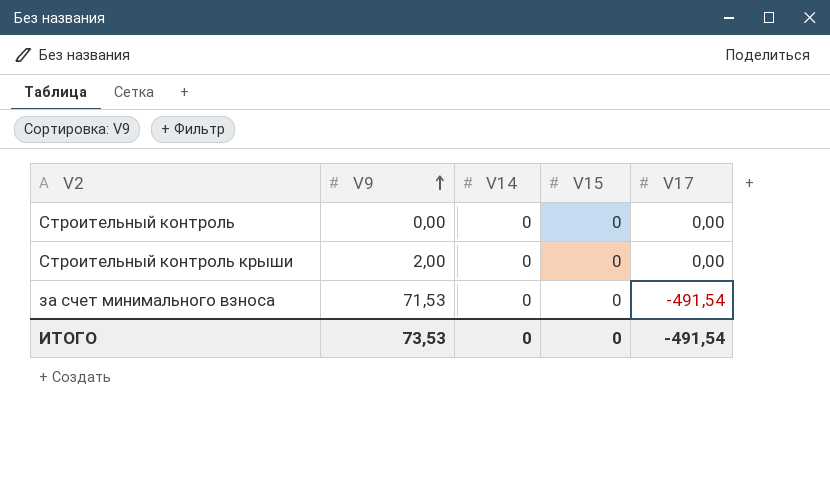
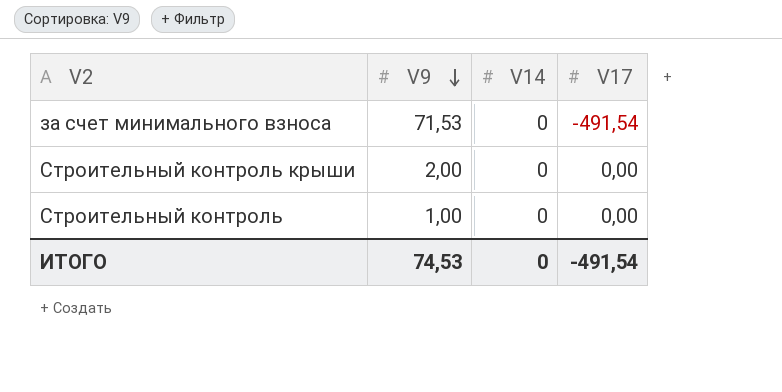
row order: V9 ascending -> V9 descending
column V15 | position: 4 -> none
Строительный контроль | V9: 0,00 -> 1,00
ИТОГО | V9: 73,53 -> 74,53

